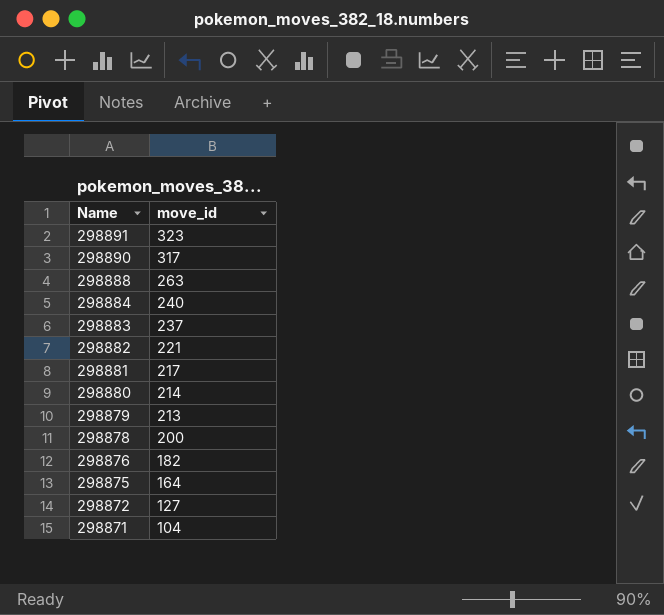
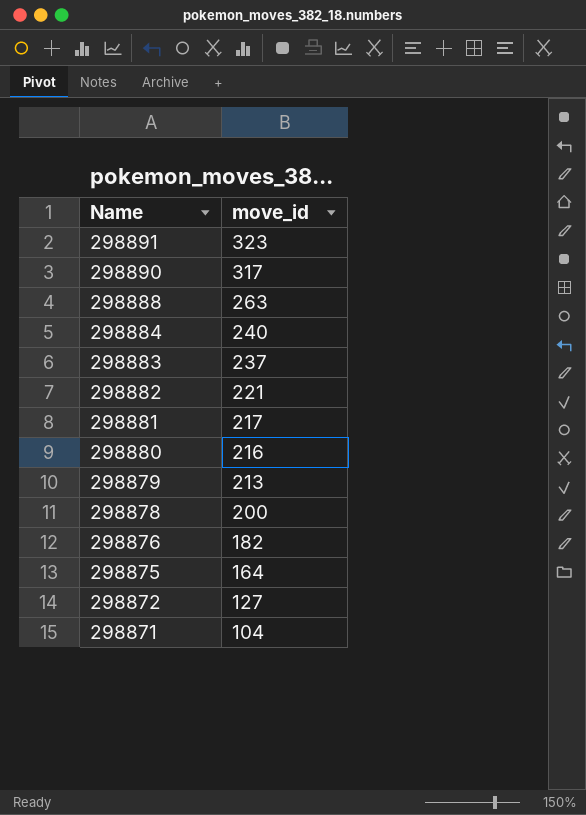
298880 | move_id: 214 -> 216

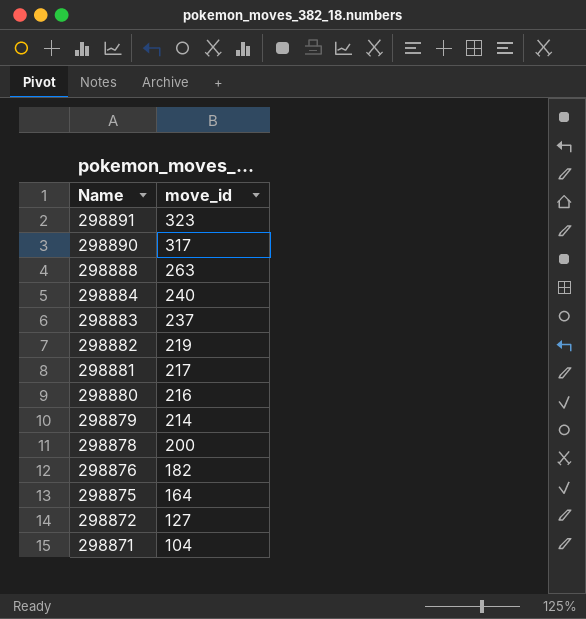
298882 | move_id: 221 -> 219
298879 | move_id: 213 -> 214

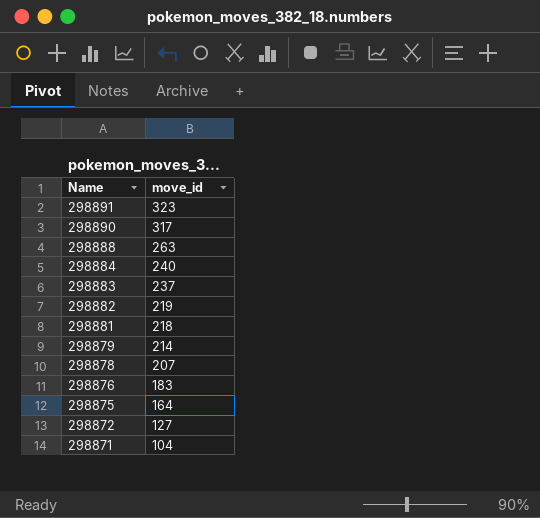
row 298880: 216 -> none
298881 | move_id: 217 -> 218
298878 | move_id: 200 -> 207
298876 | move_id: 182 -> 183

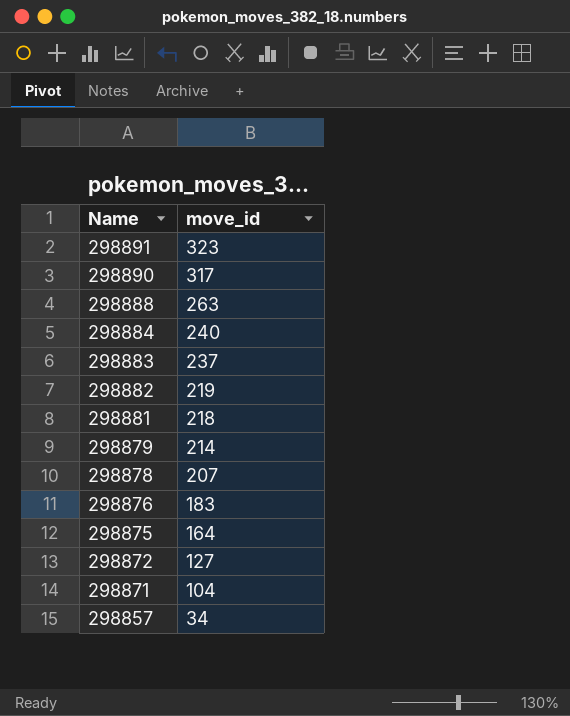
row 298857: none -> 34

